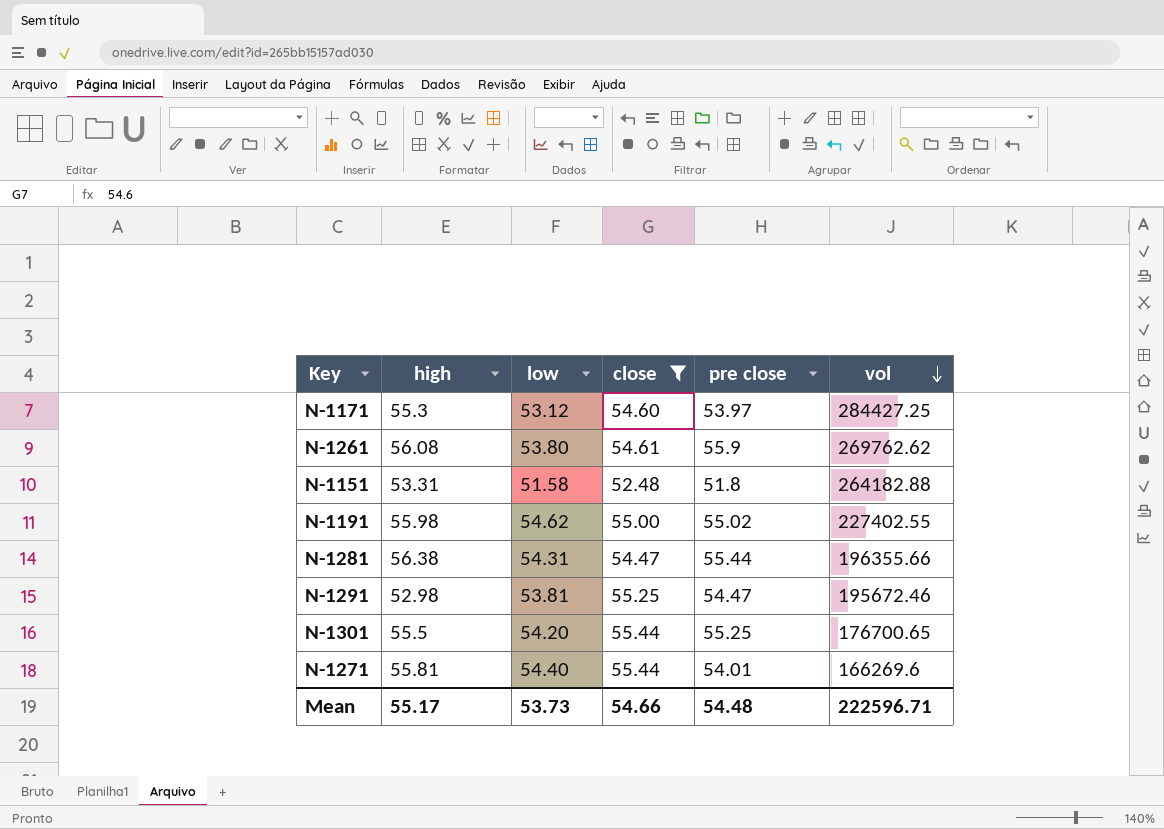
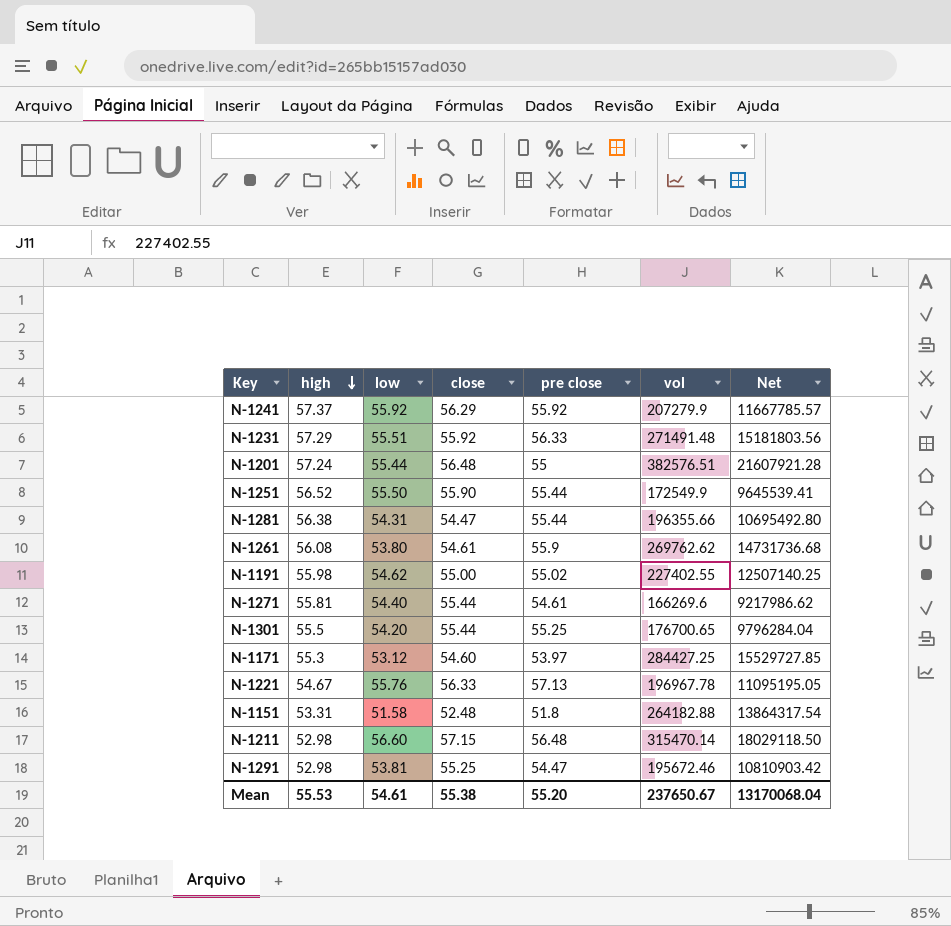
filter: close <= 55.44 -> none
row order: vol descending -> high descending
column Net | formula: none -> [close] * [vol]
N-1271 | pre close: 54.01 -> 54.61
Mean | high: 55.17 -> 55.53
Mean | low: 53.73 -> 54.61
Mean | close: 54.66 -> 55.38
Mean | pre close: 54.48 -> 55.20
Mean | vol: 222596.71 -> 237650.67

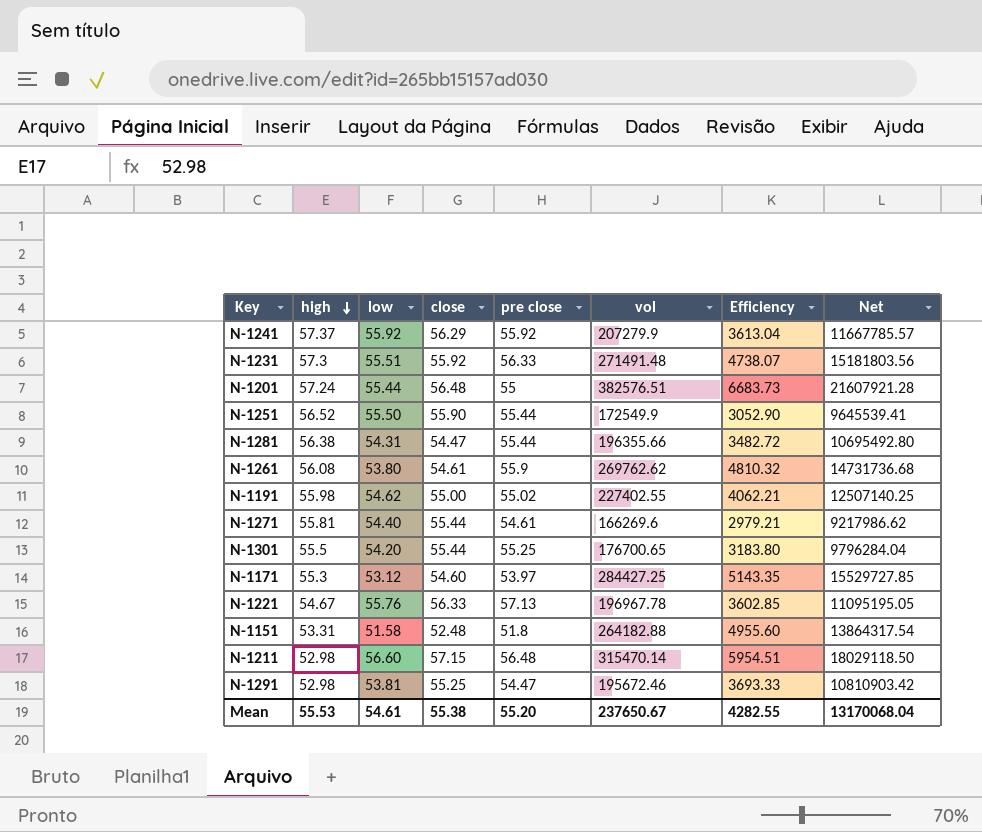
column Efficiency | formula: none -> [vol] / [high]
N-1231 | high: 57.29 -> 57.3

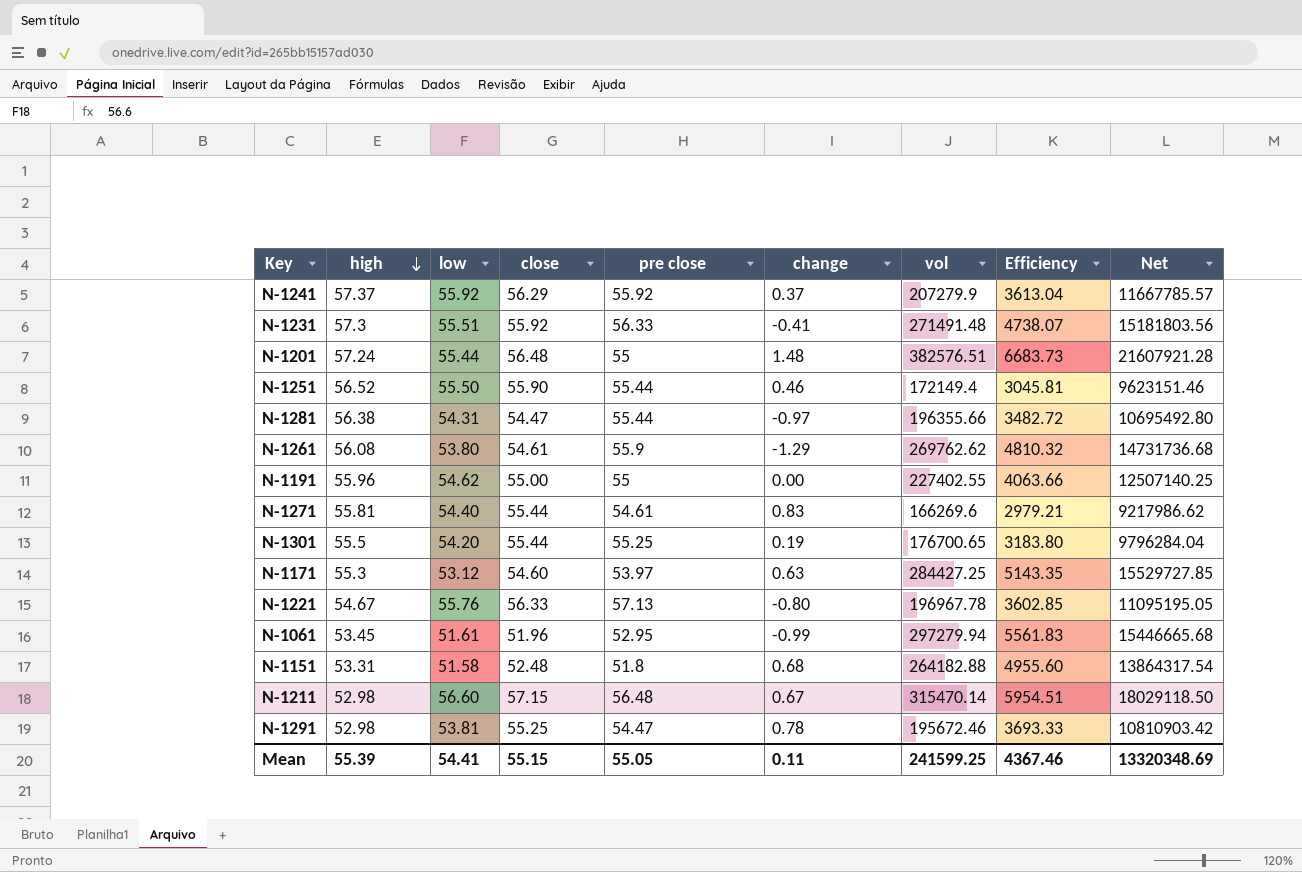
column change | formula: none -> [close] - [pre close]
N-1251 | vol: 172549.9 -> 172149.4
N-1251 | Efficiency: 3052.90 -> 3045.81
N-1251 | Net: 9645539.41 -> 9623151.46
N-1191 | high: 55.98 -> 55.96
N-1191 | pre close: 55.02 -> 55
N-1191 | Efficiency: 4062.21 -> 4063.66
row N-1061: none -> 53.45 | 51.61 | 51.96 | 52.95 | -0.99 | 297279.94 | 5561.83 | 15446665.68
Mean | high: 55.53 -> 55.39
Mean | low: 54.61 -> 54.41
Mean | close: 55.38 -> 55.15
Mean | pre close: 55.20 -> 55.05
Mean | vol: 237650.67 -> 241599.25
Mean | Efficiency: 4282.55 -> 4367.46
Mean | Net: 13170068.04 -> 13320348.69

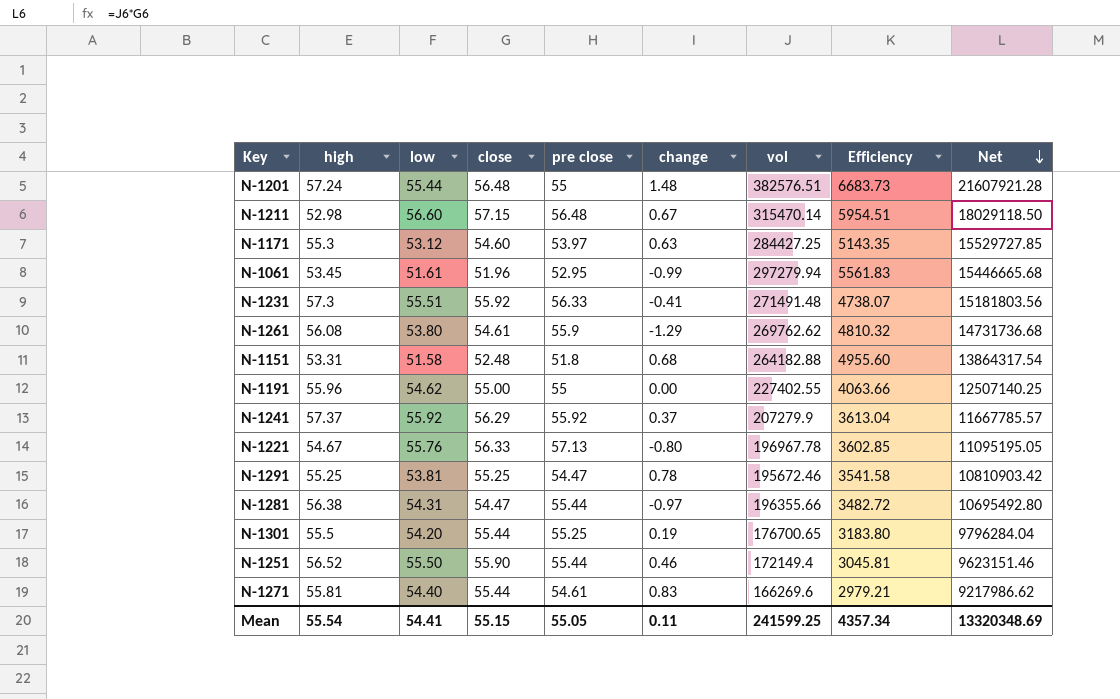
row order: high descending -> Net descending
N-1291 | high: 52.98 -> 55.25
N-1291 | Efficiency: 3693.33 -> 3541.58
Mean | high: 55.39 -> 55.54
Mean | Efficiency: 4367.46 -> 4357.34

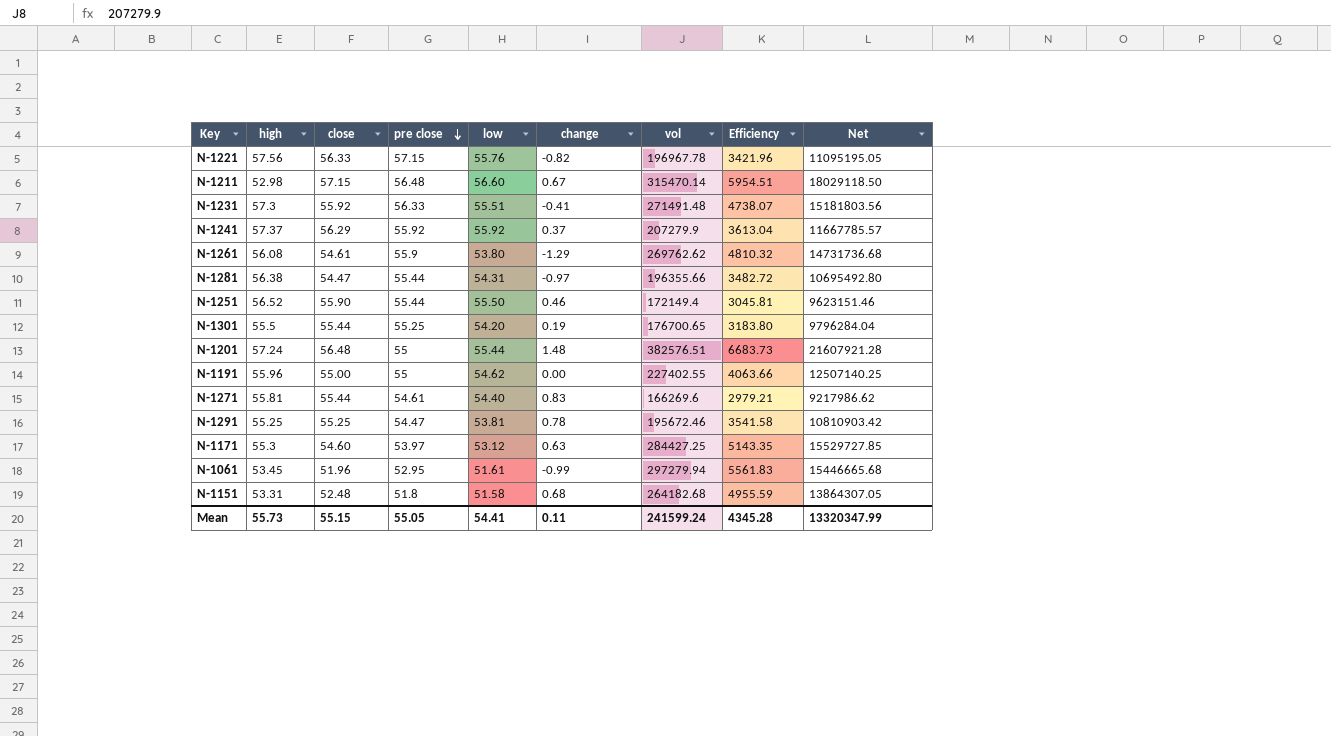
row order: Net descending -> pre close descending
column low | position: 3 -> 5
N-1221 | high: 54.67 -> 57.56
N-1221 | pre close: 57.13 -> 57.15
N-1221 | change: -0.80 -> -0.82
N-1221 | Efficiency: 3602.85 -> 3421.96
N-1151 | vol: 264182.88 -> 264182.68
N-1151 | Efficiency: 4955.60 -> 4955.59
N-1151 | Net: 13864317.54 -> 13864307.05
Mean | high: 55.54 -> 55.73
Mean | vol: 241599.25 -> 241599.24
Mean | Efficiency: 4357.34 -> 4345.28
Mean | Net: 13320348.69 -> 13320347.99

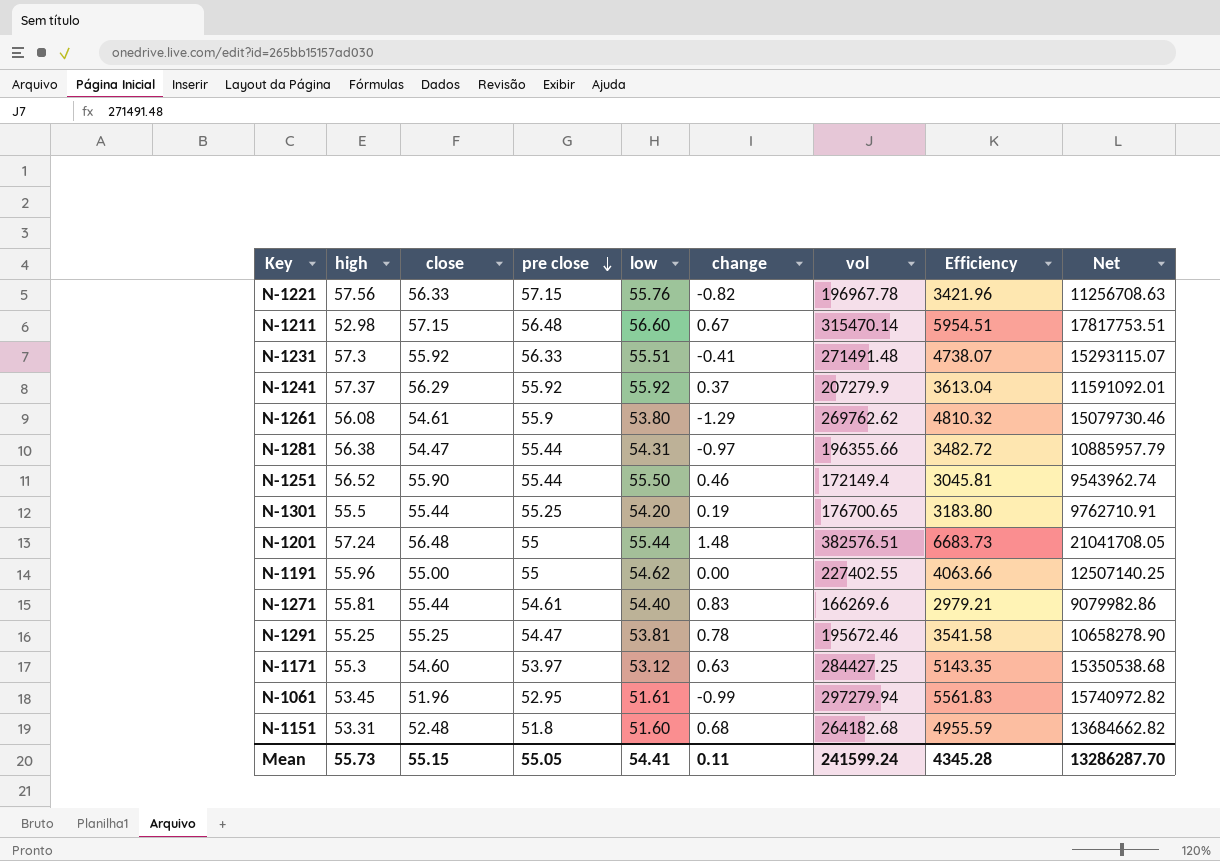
column Net | formula: [close] * [vol] -> [pre close] * [vol]
N-1151 | low: 51.58 -> 51.60
Mean | Net: 13320347.99 -> 13286287.70

